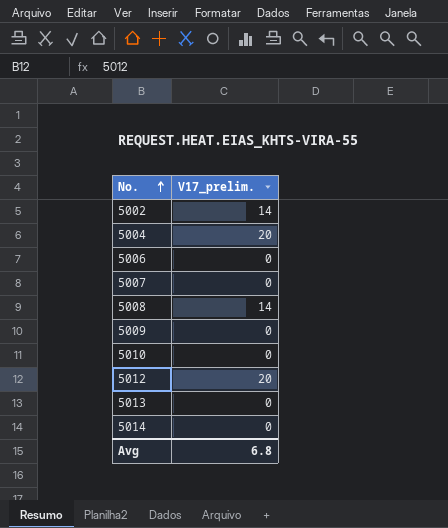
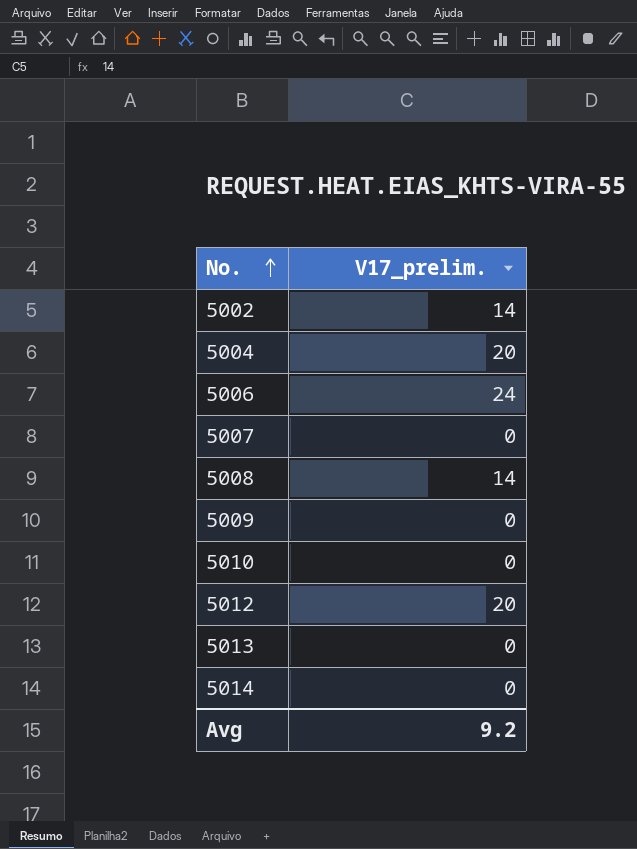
5006 | V17_prelim.: 0 -> 24
Avg | V17_prelim.: 6.8 -> 9.2

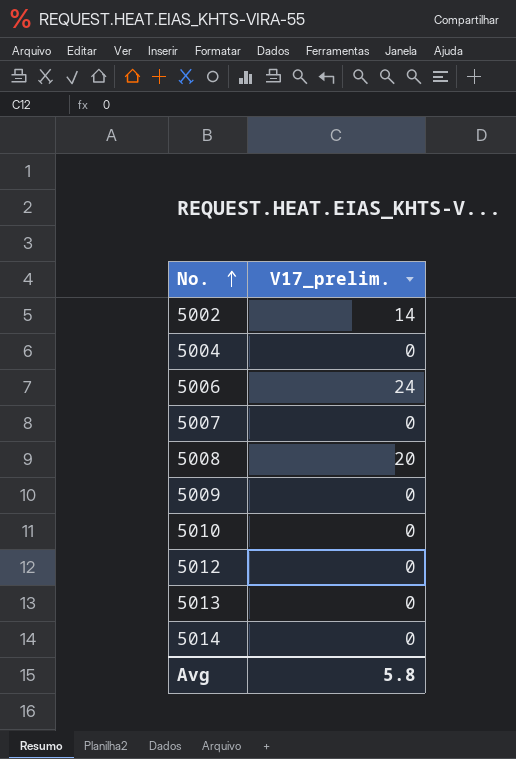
5004 | V17_prelim.: 20 -> 0
5008 | V17_prelim.: 14 -> 20
5012 | V17_prelim.: 20 -> 0
Avg | V17_prelim.: 9.2 -> 5.8

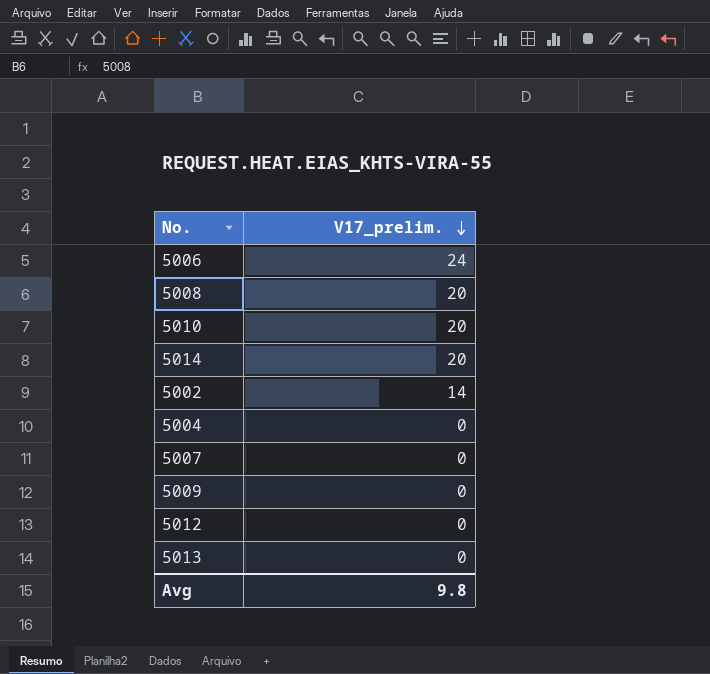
row order: No. ascending -> V17_prelim. descending
5010 | V17_prelim.: 0 -> 20
5014 | V17_prelim.: 0 -> 20
Avg | V17_prelim.: 5.8 -> 9.8

